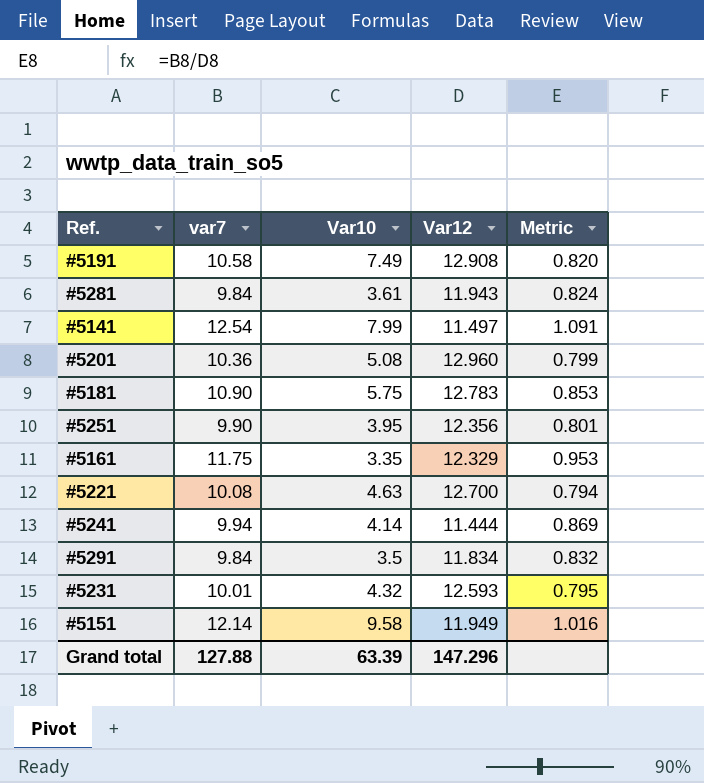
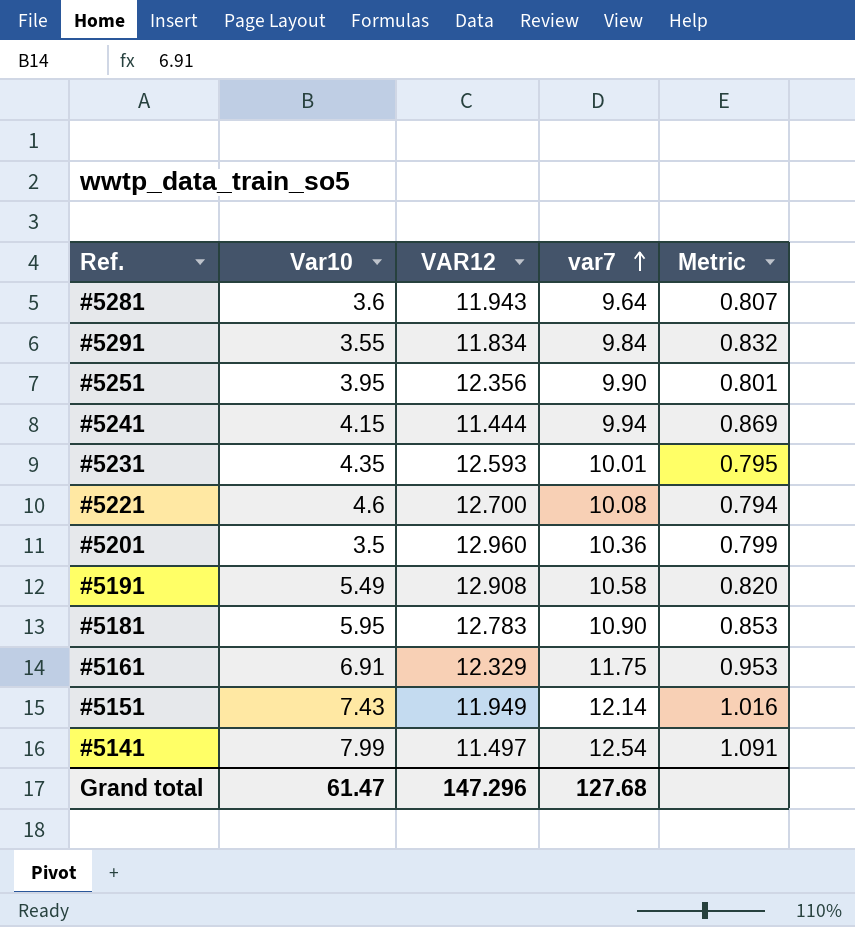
row order: none -> var7 ascending
column name: Var12 -> VAR12
column var7 | position: 2 -> 4
#5281 | Var10: 3.61 -> 3.6
#5281 | var7: 9.84 -> 9.64
#5281 | Metric: 0.824 -> 0.807
#5291 | Var10: 3.5 -> 3.55
#5241 | Var10: 4.14 -> 4.15
#5231 | Var10: 4.32 -> 4.35
#5221 | Var10: 4.63 -> 4.6
#5201 | Var10: 5.08 -> 3.5
#5191 | Var10: 7.49 -> 5.49
#5181 | Var10: 5.75 -> 5.95
#5161 | Var10: 3.35 -> 6.91
#5151 | Var10: 9.58 -> 7.43
Grand total | Var10: 63.39 -> 61.47
Grand total | var7: 127.88 -> 127.68

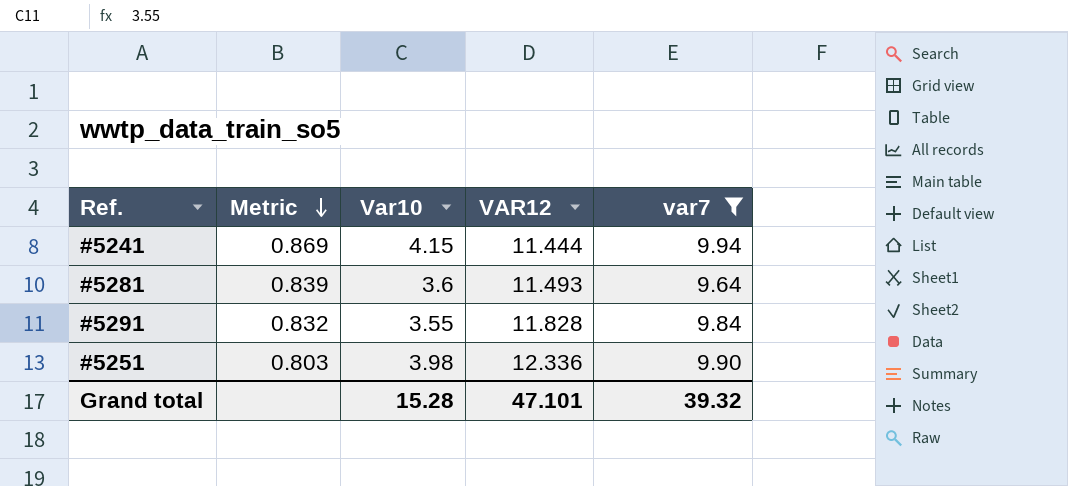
filter: none -> var7 <= 9.94
row order: var7 ascending -> Metric descending
column Metric | position: 5 -> 2
#5281 | Metric: 0.807 -> 0.839
#5281 | VAR12: 11.943 -> 11.493
#5291 | VAR12: 11.834 -> 11.828
#5251 | Metric: 0.801 -> 0.803
#5251 | Var10: 3.95 -> 3.98
#5251 | VAR12: 12.356 -> 12.336
Grand total | Var10: 61.47 -> 15.28
Grand total | VAR12: 147.296 -> 47.101
Grand total | var7: 127.68 -> 39.32

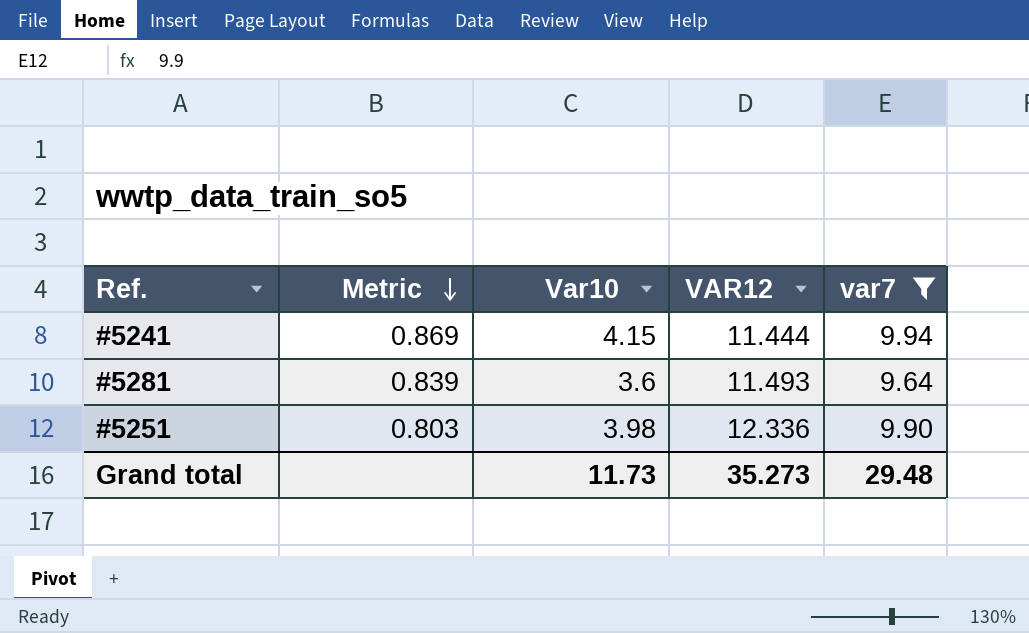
row #5291: 0.832 | 3.55 | 11.828 | 9.84 -> none
Grand total | Var10: 15.28 -> 11.73
Grand total | VAR12: 47.101 -> 35.273
Grand total | var7: 39.32 -> 29.48

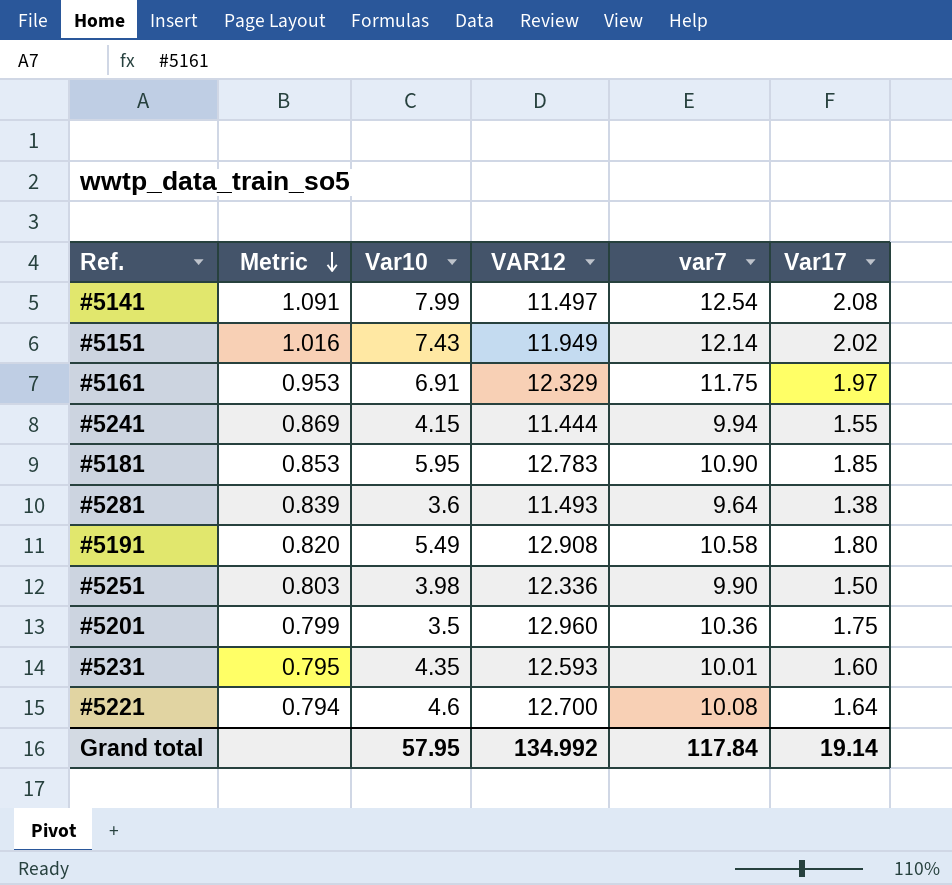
filter: var7 <= 9.94 -> none
column Var17 | position: none -> 6
Grand total | Var10: 11.73 -> 57.95
Grand total | VAR12: 35.273 -> 134.992
Grand total | var7: 29.48 -> 117.84

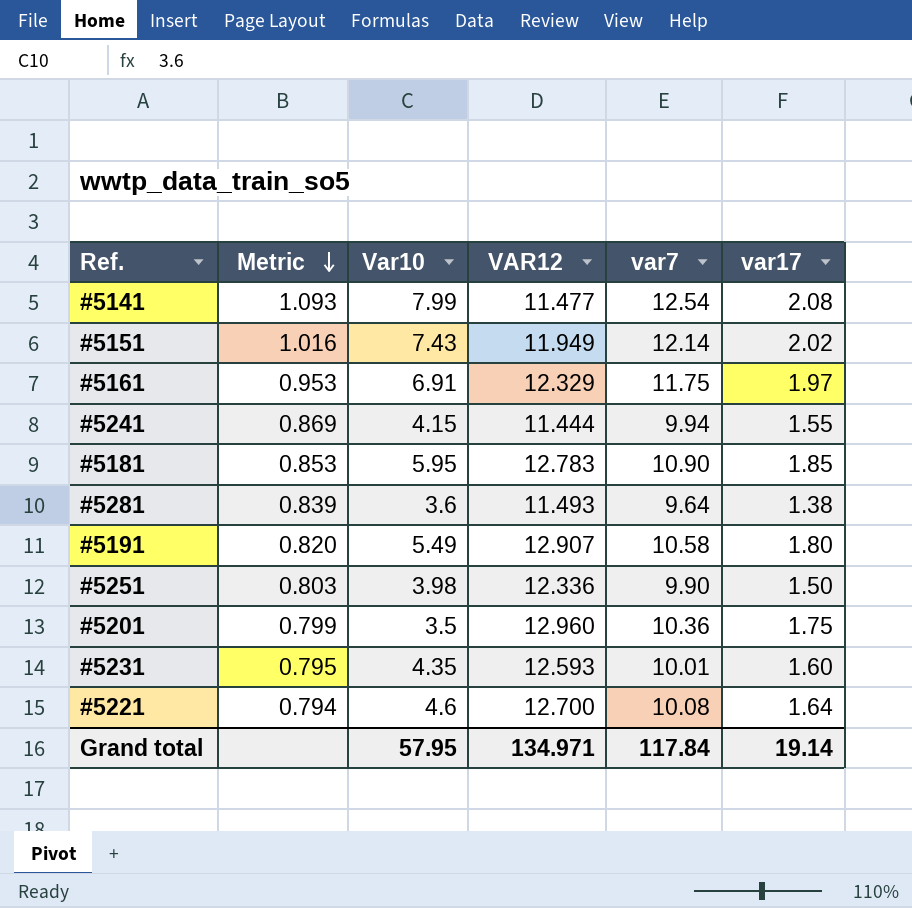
column name: Var17 -> var17
#5141 | Metric: 1.091 -> 1.093
#5141 | VAR12: 11.497 -> 11.477
#5191 | VAR12: 12.908 -> 12.907
Grand total | VAR12: 134.992 -> 134.971

